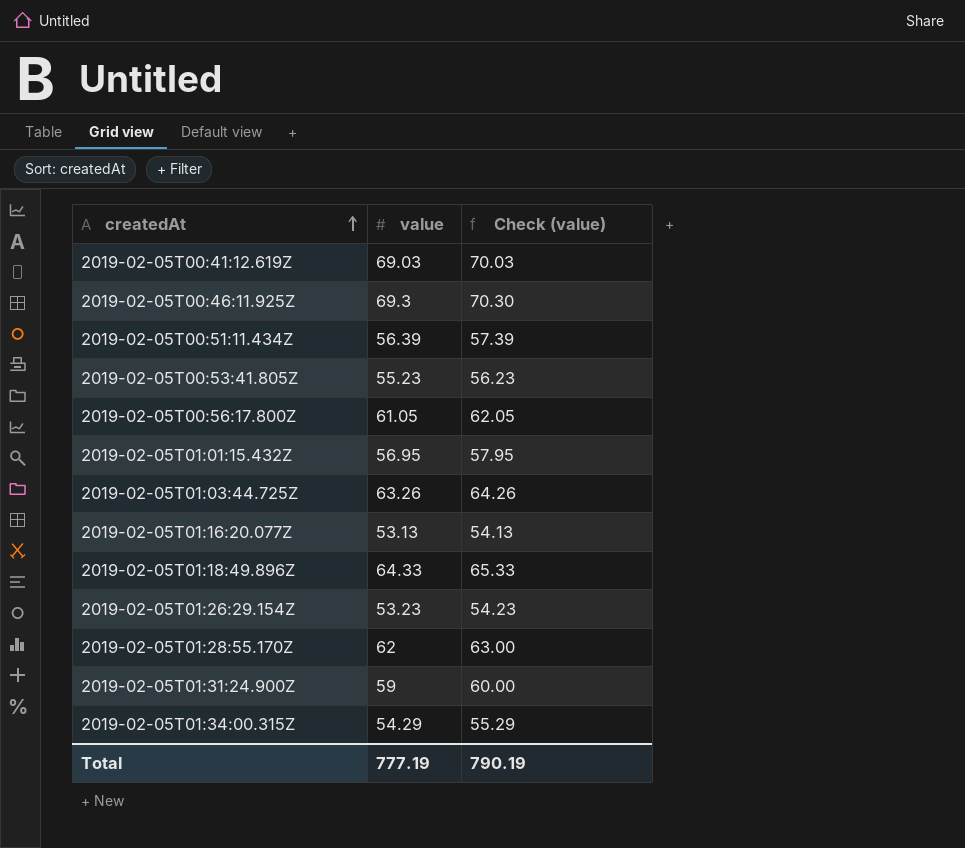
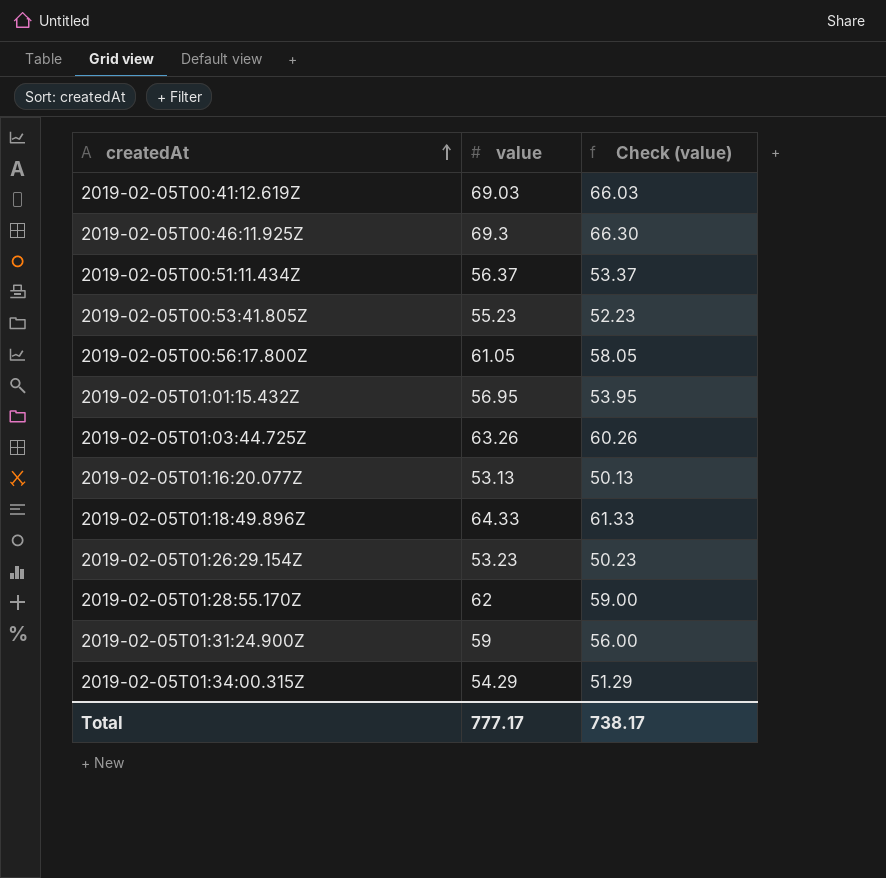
column Check (value) | formula: [value] + 1 -> [value] - 3
2019-02-05T00:51:11.434Z | value: 56.39 -> 56.37
Total | value: 777.19 -> 777.17
Total | Check (value): 790.19 -> 738.17

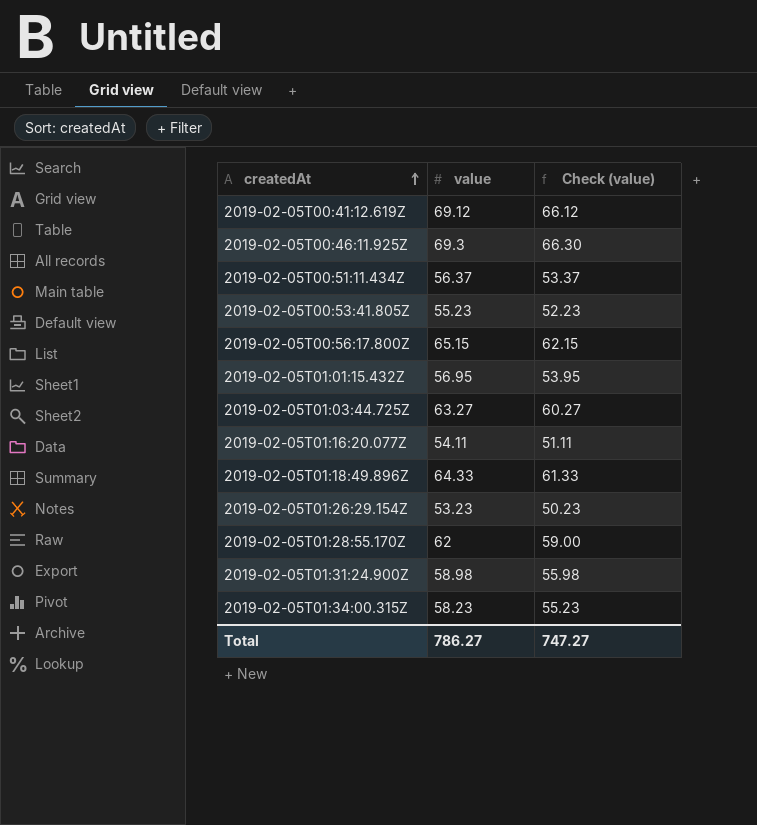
2019-02-05T00:41:12.619Z | value: 69.03 -> 69.12
2019-02-05T00:41:12.619Z | Check (value): 66.03 -> 66.12
2019-02-05T00:56:17.800Z | value: 61.05 -> 65.15
2019-02-05T00:56:17.800Z | Check (value): 58.05 -> 62.15
2019-02-05T01:03:44.725Z | value: 63.26 -> 63.27
2019-02-05T01:03:44.725Z | Check (value): 60.26 -> 60.27
2019-02-05T01:16:20.077Z | value: 53.13 -> 54.11
2019-02-05T01:16:20.077Z | Check (value): 50.13 -> 51.11
2019-02-05T01:31:24.900Z | value: 59 -> 58.98
2019-02-05T01:31:24.900Z | Check (value): 56.00 -> 55.98
2019-02-05T01:34:00.315Z | value: 54.29 -> 58.23
2019-02-05T01:34:00.315Z | Check (value): 51.29 -> 55.23
Total | value: 777.17 -> 786.27
Total | Check (value): 738.17 -> 747.27

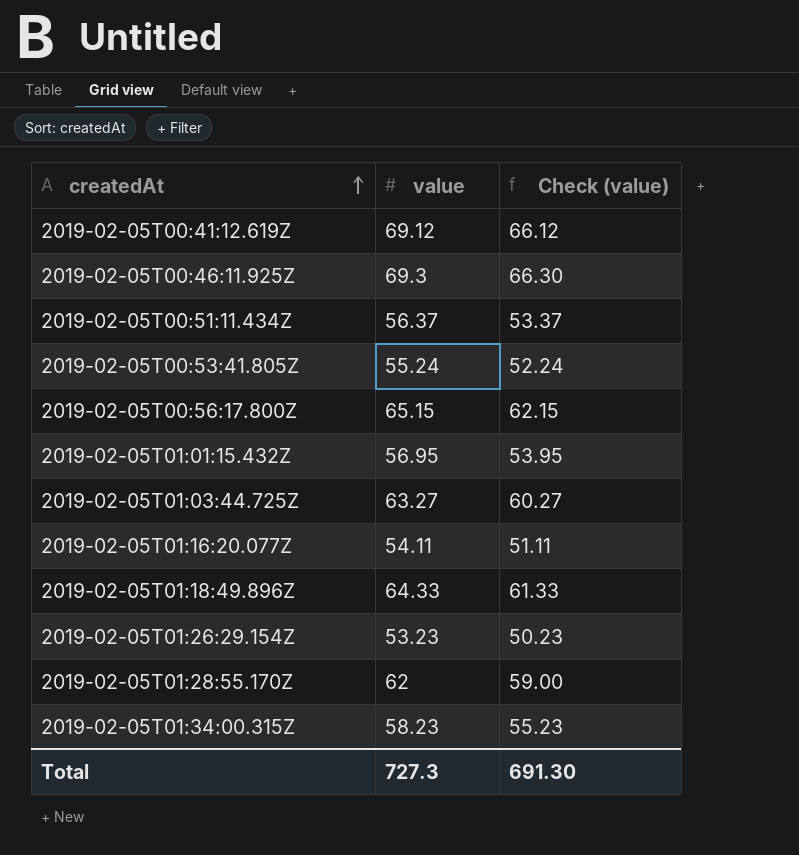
row 2019-02-05T01:31:24.900Z: 58.98 | 55.98 -> none
2019-02-05T00:53:41.805Z | value: 55.23 -> 55.24
2019-02-05T00:53:41.805Z | Check (value): 52.23 -> 52.24
Total | value: 786.27 -> 727.3
Total | Check (value): 747.27 -> 691.30

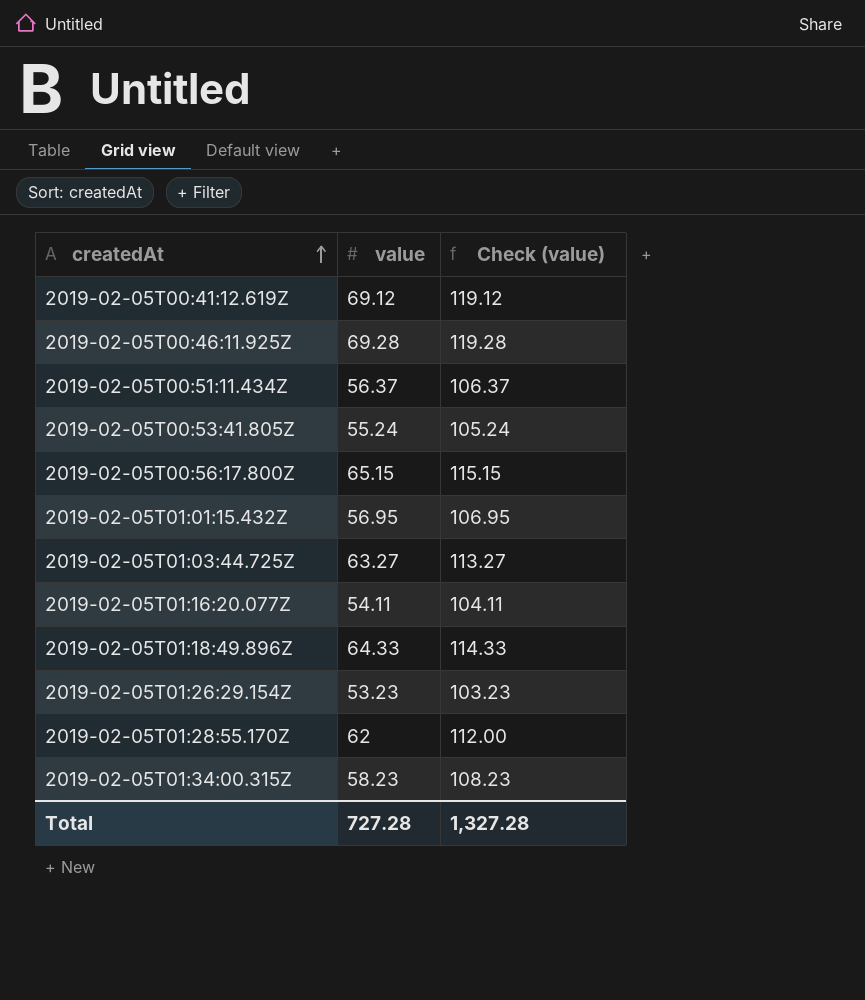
column Check (value) | formula: [value] - 3 -> [value] + 50
2019-02-05T00:46:11.925Z | value: 69.3 -> 69.28
Total | value: 727.3 -> 727.28
Total | Check (value): 691.30 -> 1,327.28

